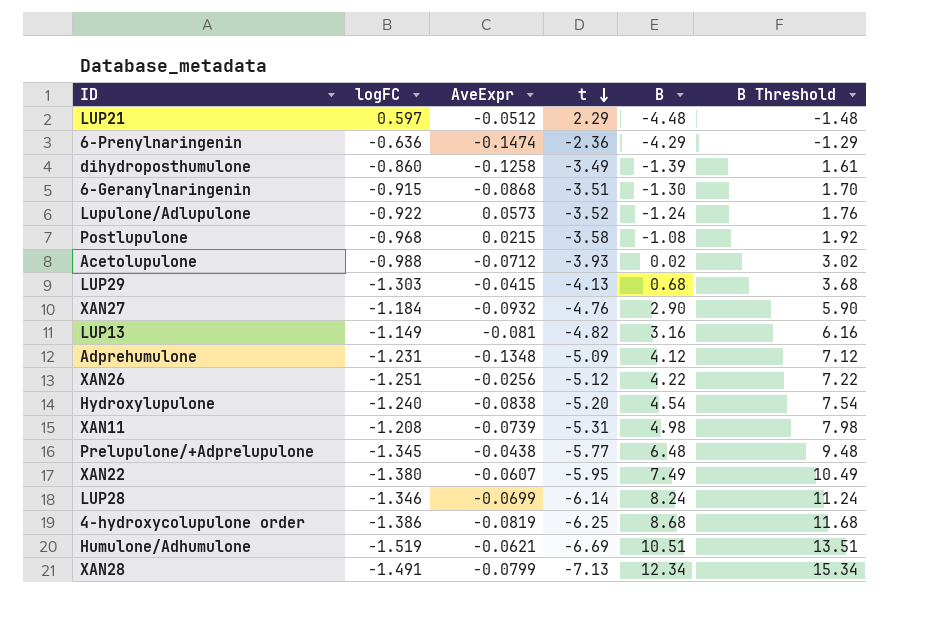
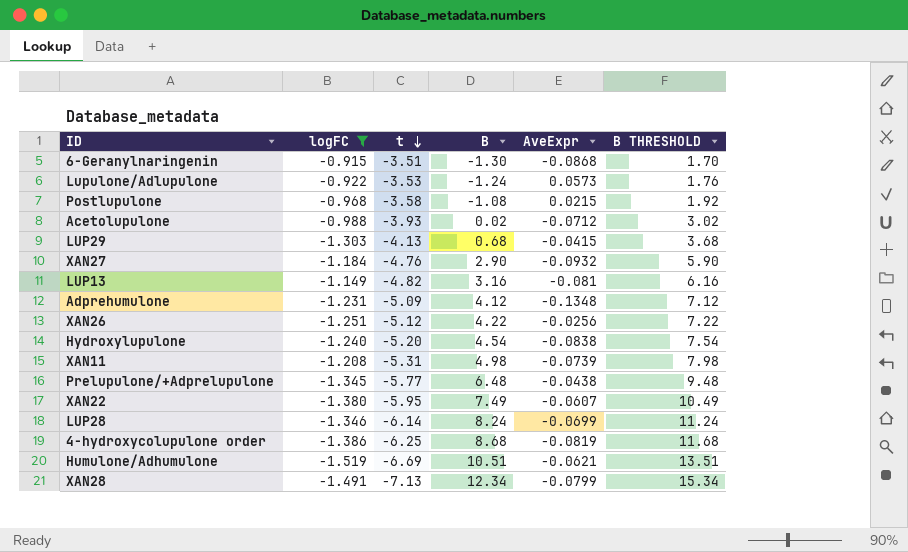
filter: none -> logFC <= -0.915
column AveExpr | position: 3 -> 5
column name: B Threshold -> B THRESHOLD
Lupulone/Adlupulone | t: -3.52 -> -3.53

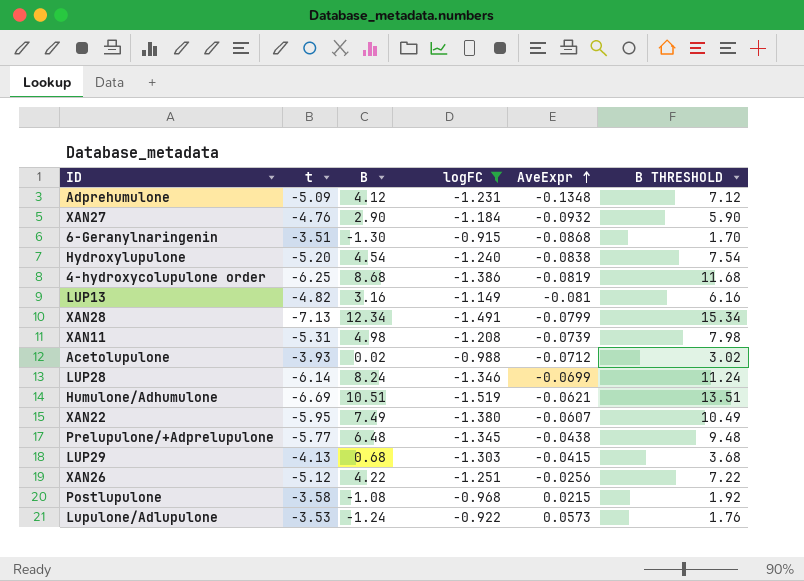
row order: t descending -> AveExpr ascending
column logFC | position: 2 -> 4

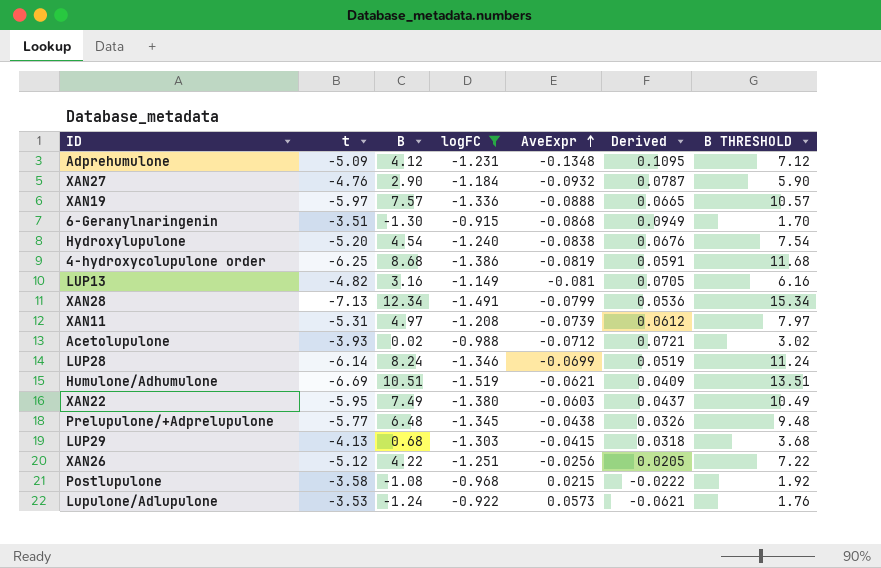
column Derived | formula: none -> [AveExpr] / [logFC]
row XAN19: none -> -5.97 | 7.57 | -1.336 | -0.0888 | 0.0665 | 10.57
XAN11 | B: 4.98 -> 4.97
XAN11 | B THRESHOLD: 7.98 -> 7.97
XAN22 | AveExpr: -0.0607 -> -0.0603

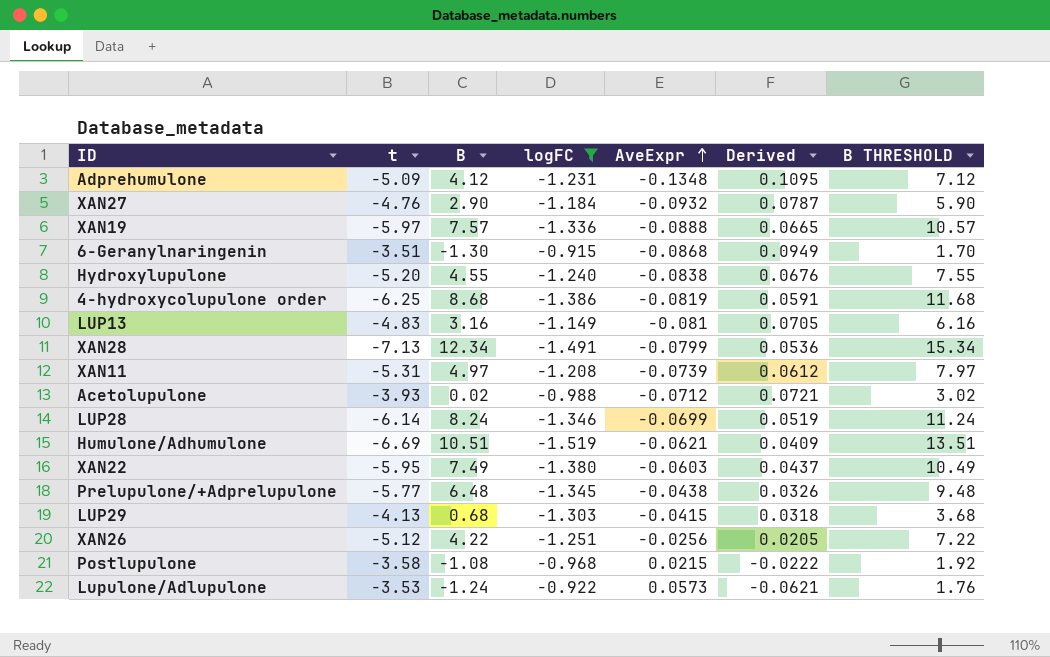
Hydroxylupulone | B: 4.54 -> 4.55
Hydroxylupulone | B THRESHOLD: 7.54 -> 7.55
LUP13 | t: -4.82 -> -4.83

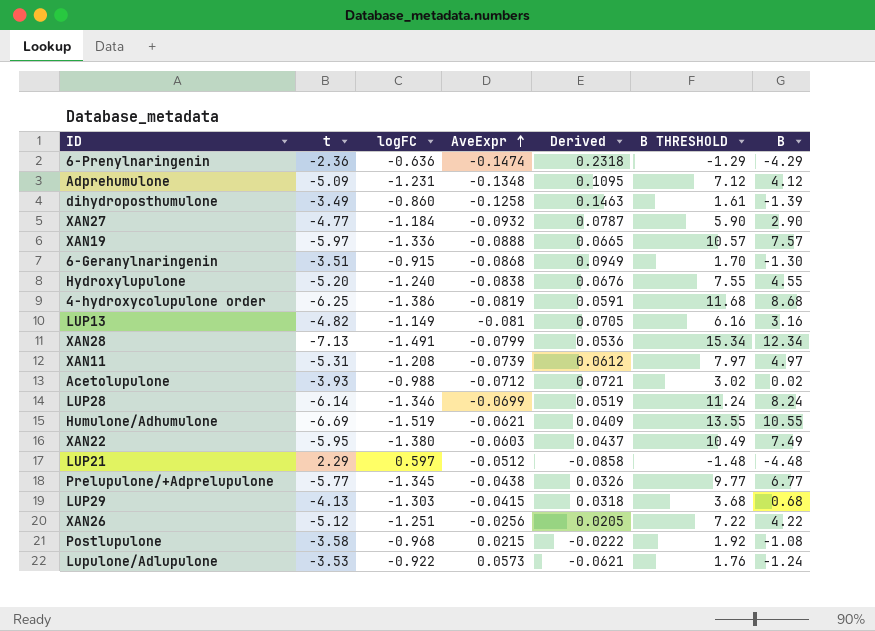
filter: logFC <= -0.915 -> none
column B | position: 3 -> 7
XAN27 | t: -4.76 -> -4.77
LUP13 | t: -4.83 -> -4.82
Humulone/Adhumulone | B THRESHOLD: 13.51 -> 13.55
Humulone/Adhumulone | B: 10.51 -> 10.55
Prelupulone/+Adprelupulone | B THRESHOLD: 9.48 -> 9.77
Prelupulone/+Adprelupulone | B: 6.48 -> 6.77

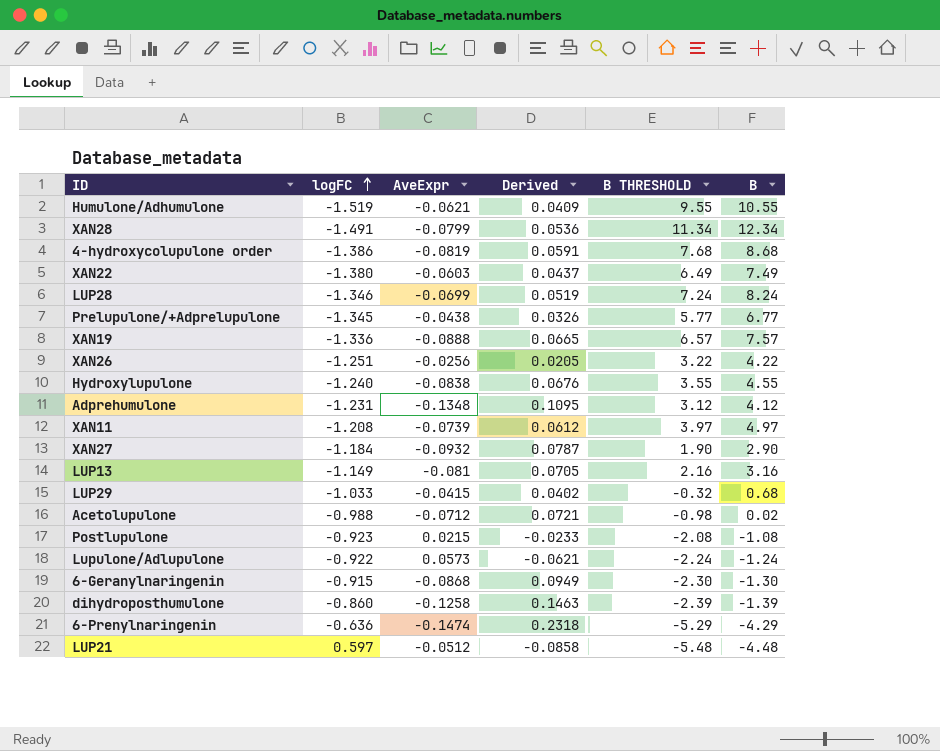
row order: AveExpr ascending -> logFC ascending
column t | position: 2 -> none
column B THRESHOLD | formula: [B] + 3 -> [B] - 1
LUP29 | logFC: -1.303 -> -1.033
LUP29 | Derived: 0.0318 -> 0.0402
Postlupulone | logFC: -0.968 -> -0.923
Postlupulone | Derived: -0.0222 -> -0.0233

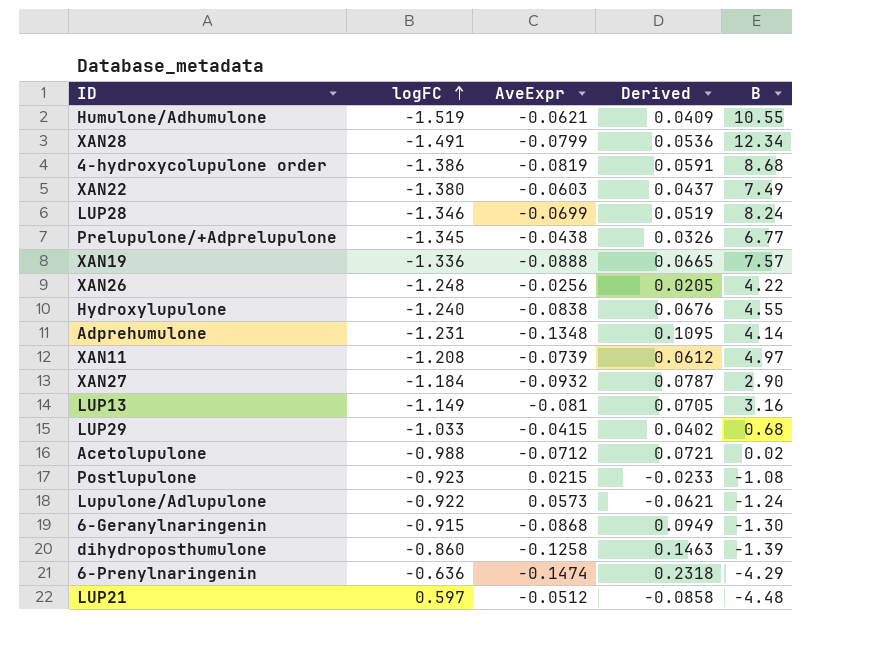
column B THRESHOLD | formula: [B] - 1 -> none
XAN26 | logFC: -1.251 -> -1.248
Adprehumulone | B: 4.12 -> 4.14

